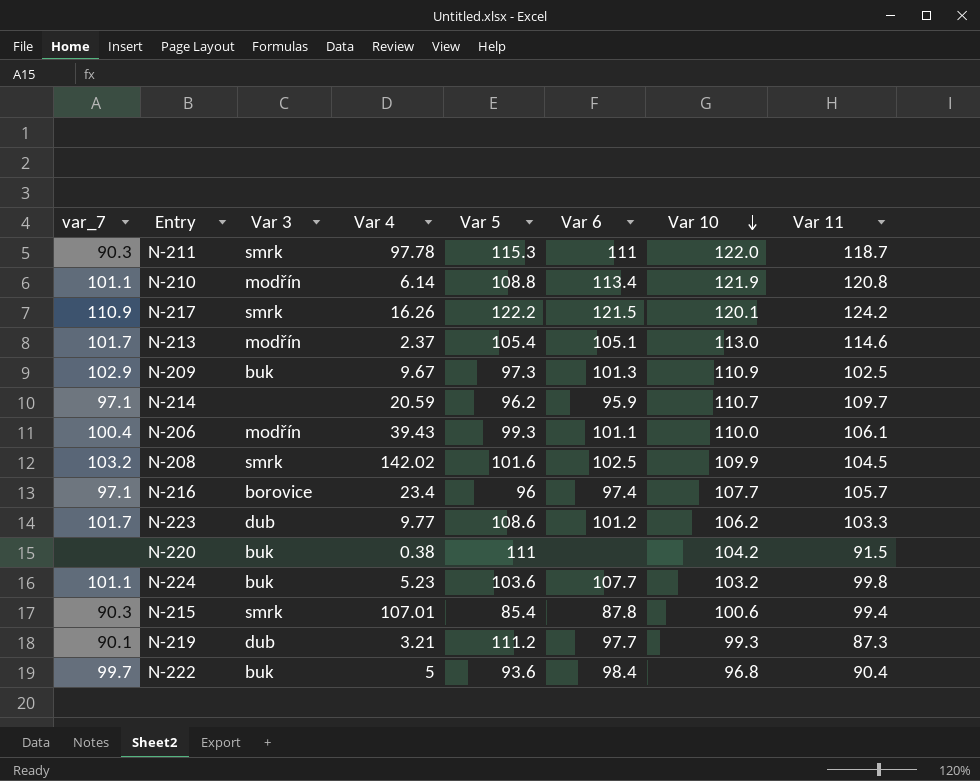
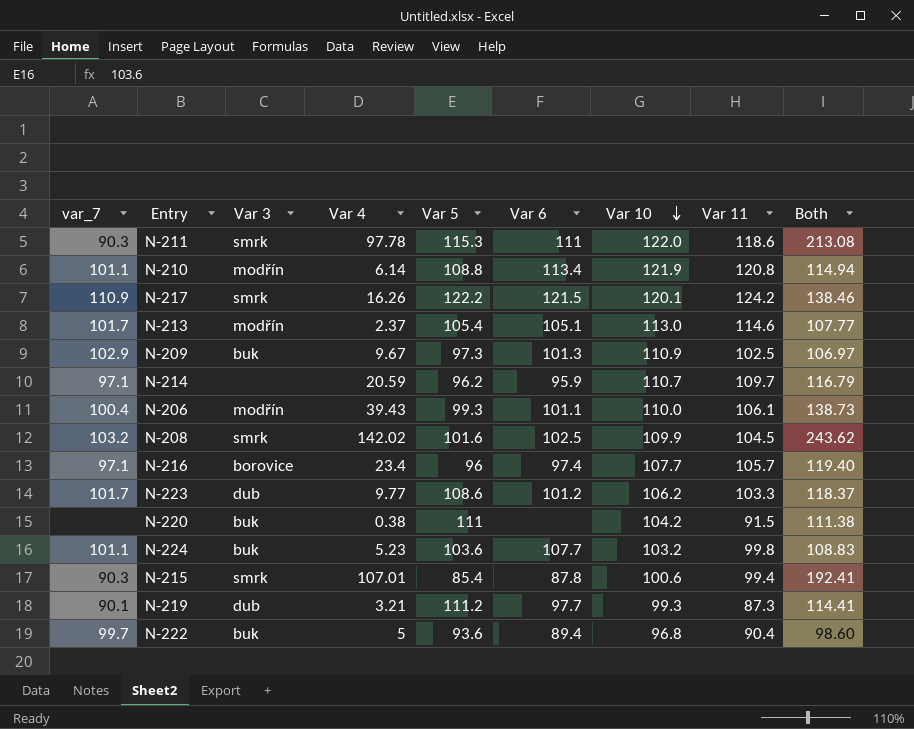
column Both | formula: none -> [Var 4] + [Var 5]
N-211 | Var 11: 118.7 -> 118.6
N-222 | Var 6: 98.4 -> 89.4

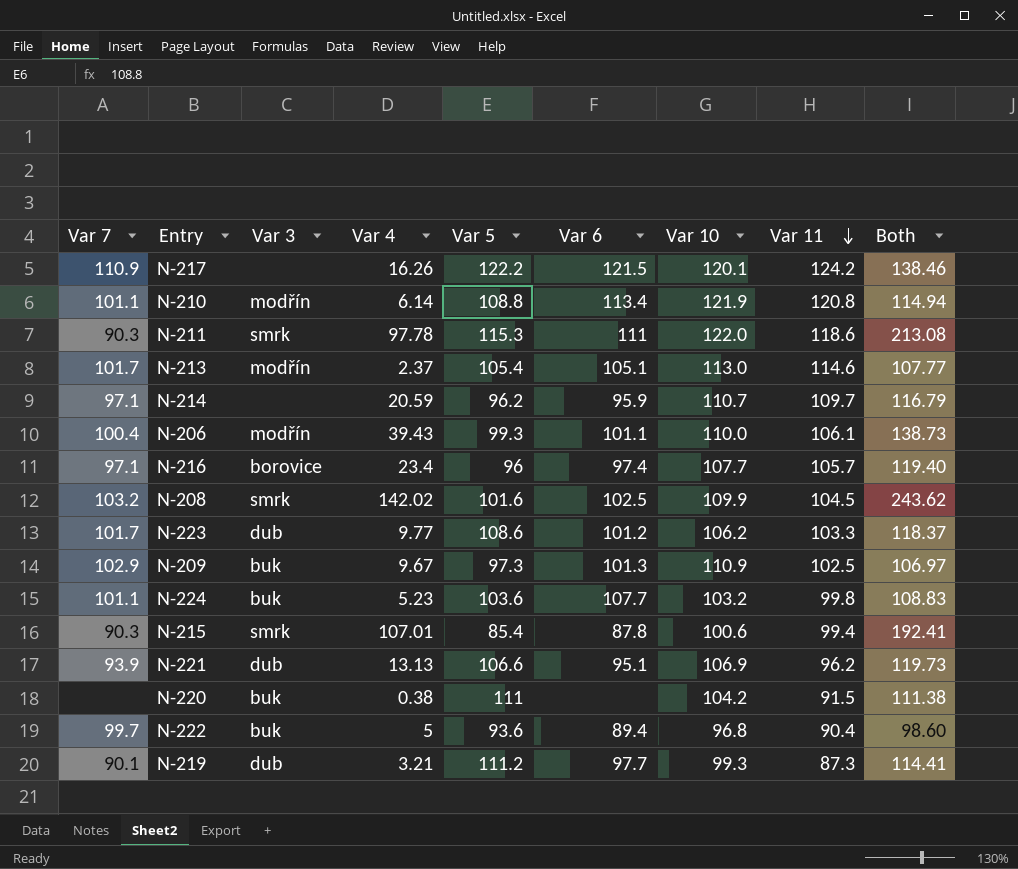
row order: Var 10 descending -> Var 11 descending
column name: var_7 -> Var 7
N-217 | Var 3: smrk -> none
row N-221: none -> 93.9 | dub | 13.13 | 106.6 | 95.1 | 106.9 | 96.2 | 119.73

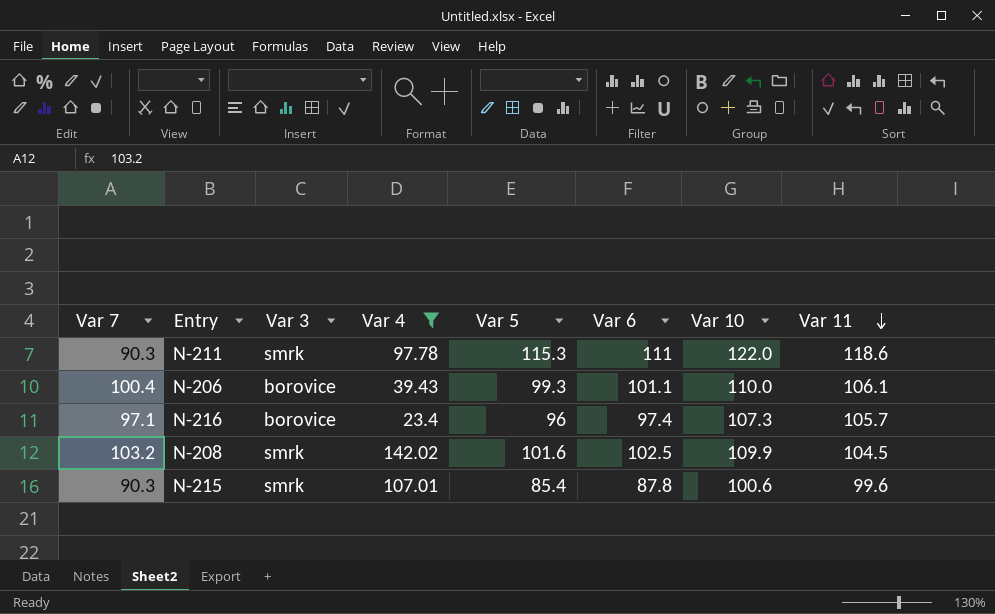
filter: none -> Var 4 >= 23.4
column Both | formula: [Var 4] + [Var 5] -> none
N-206 | Var 3: modřín -> borovice
N-216 | Var 10: 107.7 -> 107.3
N-215 | Var 11: 99.4 -> 99.6

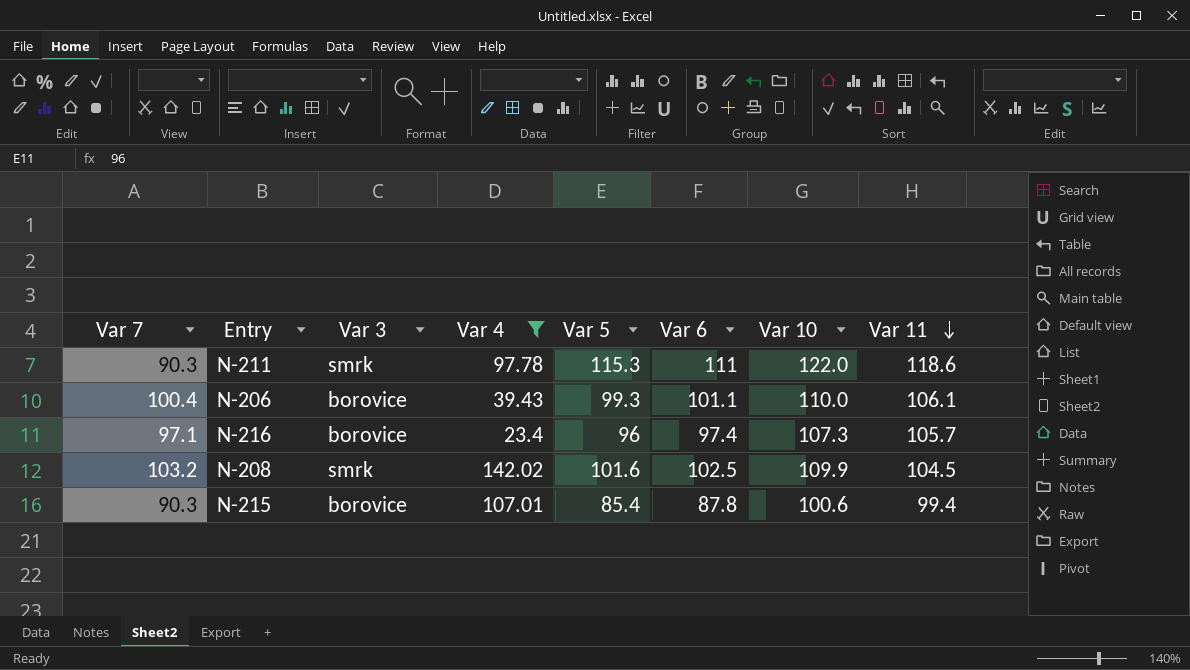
N-215 | Var 3: smrk -> borovice
N-215 | Var 11: 99.6 -> 99.4

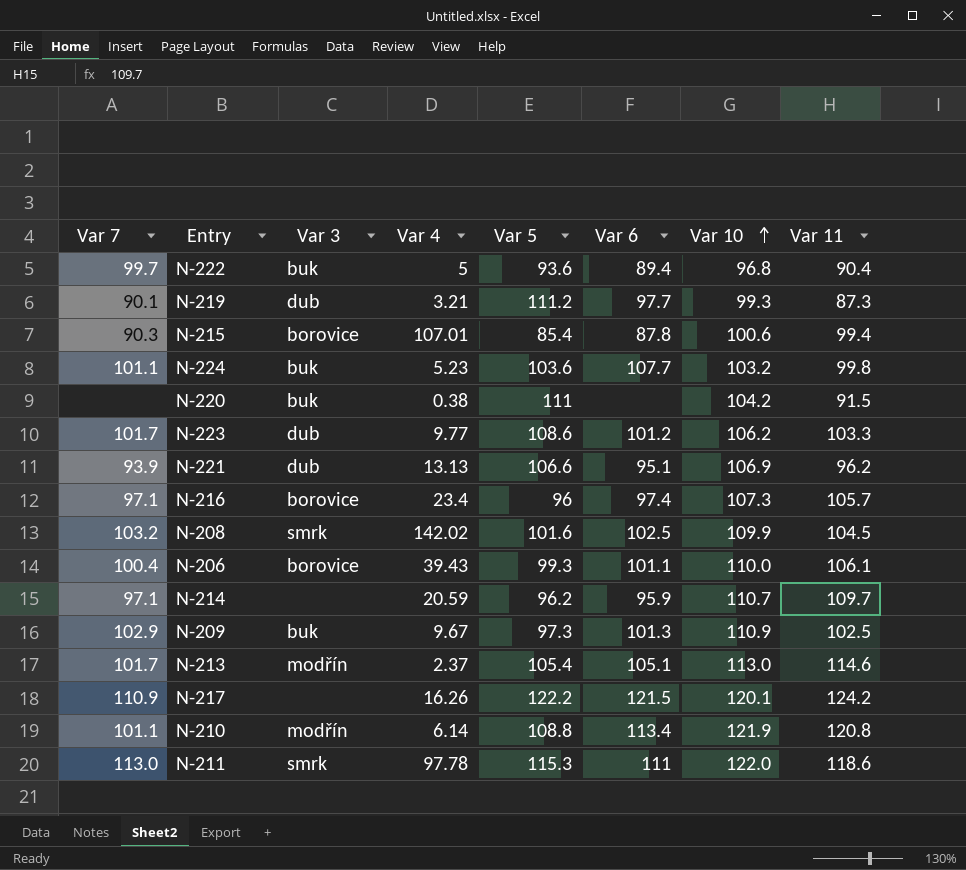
filter: Var 4 >= 23.4 -> none
row order: Var 11 descending -> Var 10 ascending
N-211 | Var 7: 90.3 -> 113.0

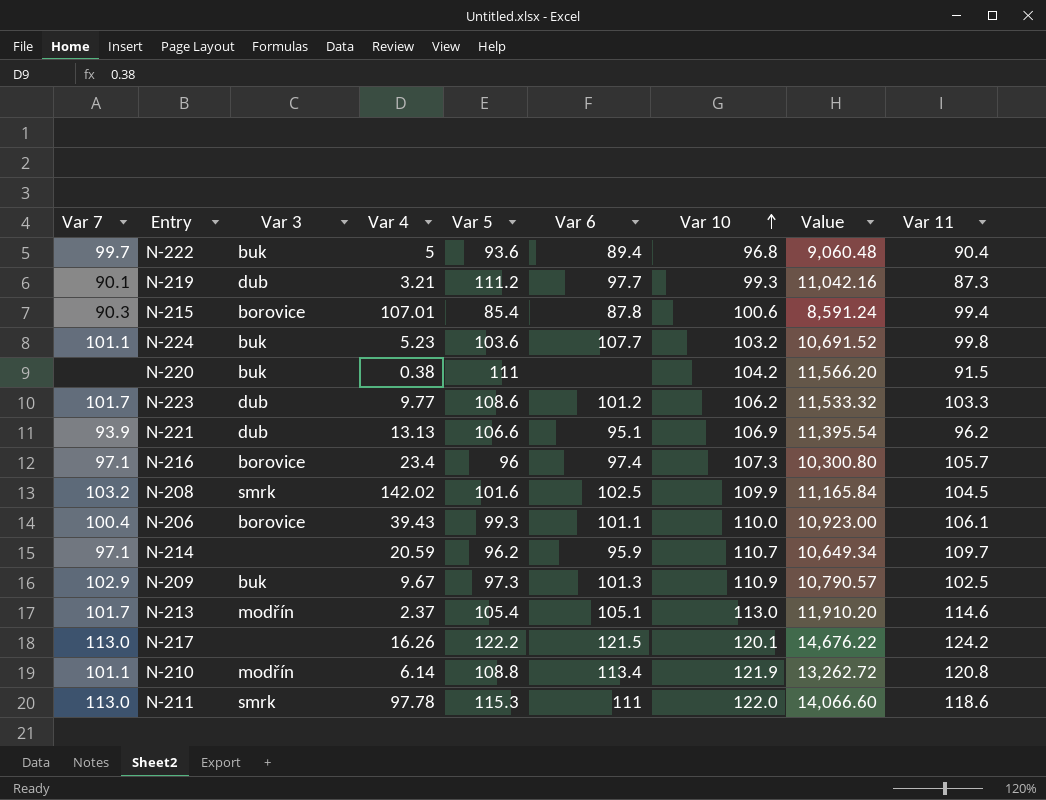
column Value | formula: none -> [Var 5] * [Var 10]
N-217 | Var 7: 110.9 -> 113.0

